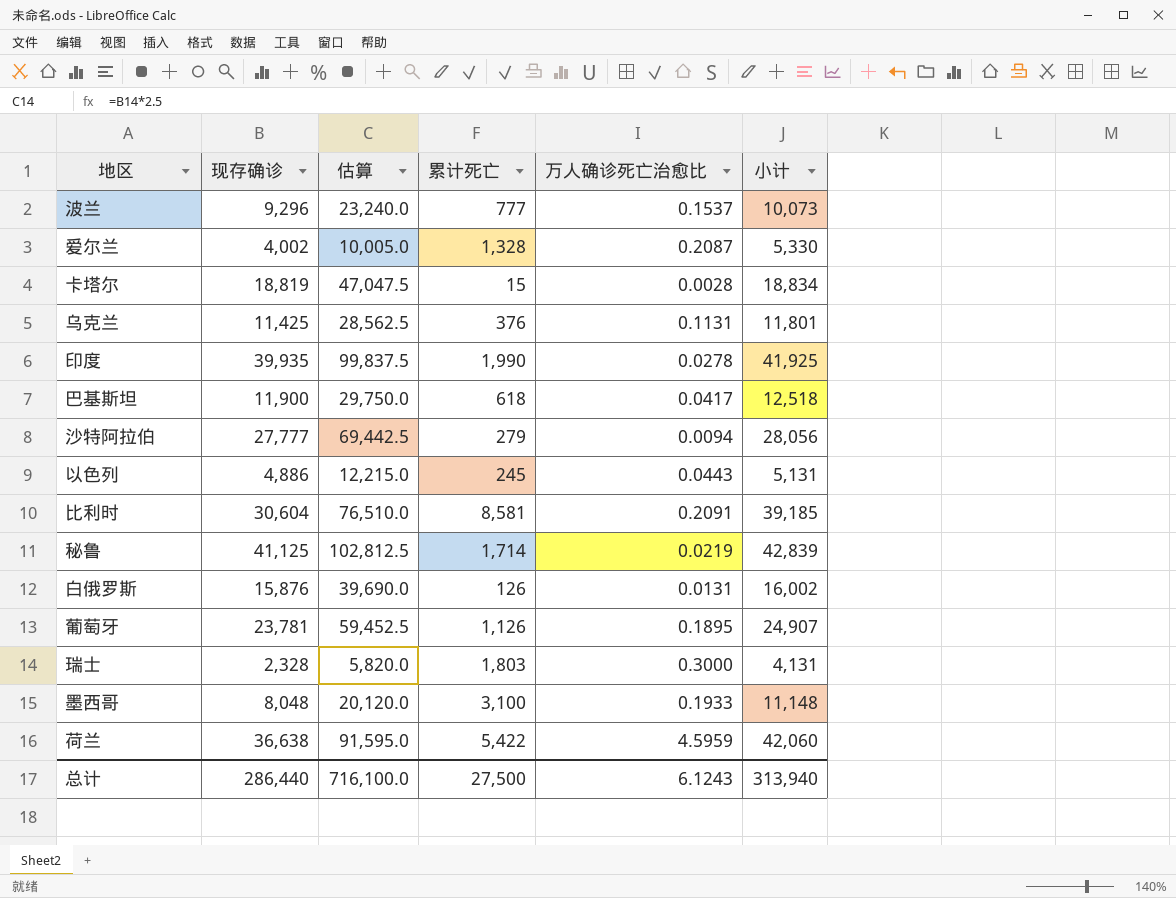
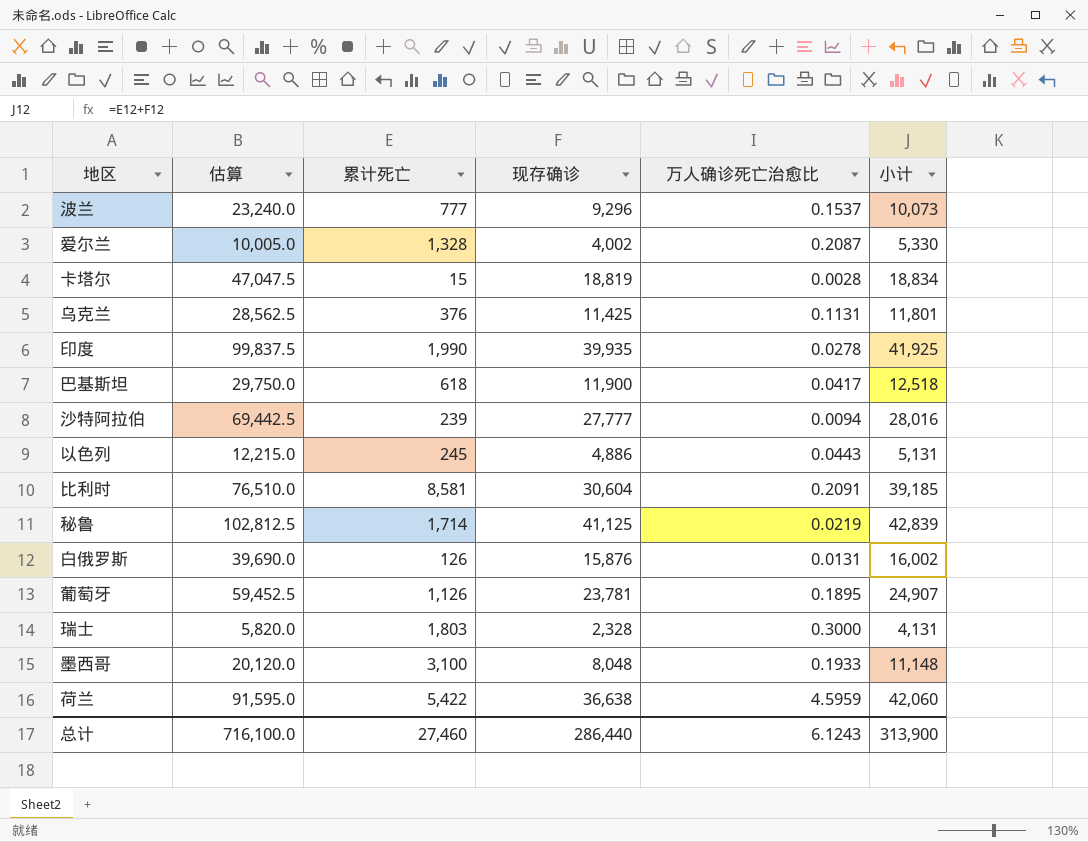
column 现存确诊 | position: 2 -> 4
沙特阿拉伯 | 累计死亡: 279 -> 239
沙特阿拉伯 | 小计: 28,056 -> 28,016
总计 | 累计死亡: 27,500 -> 27,460
总计 | 小计: 313,940 -> 313,900

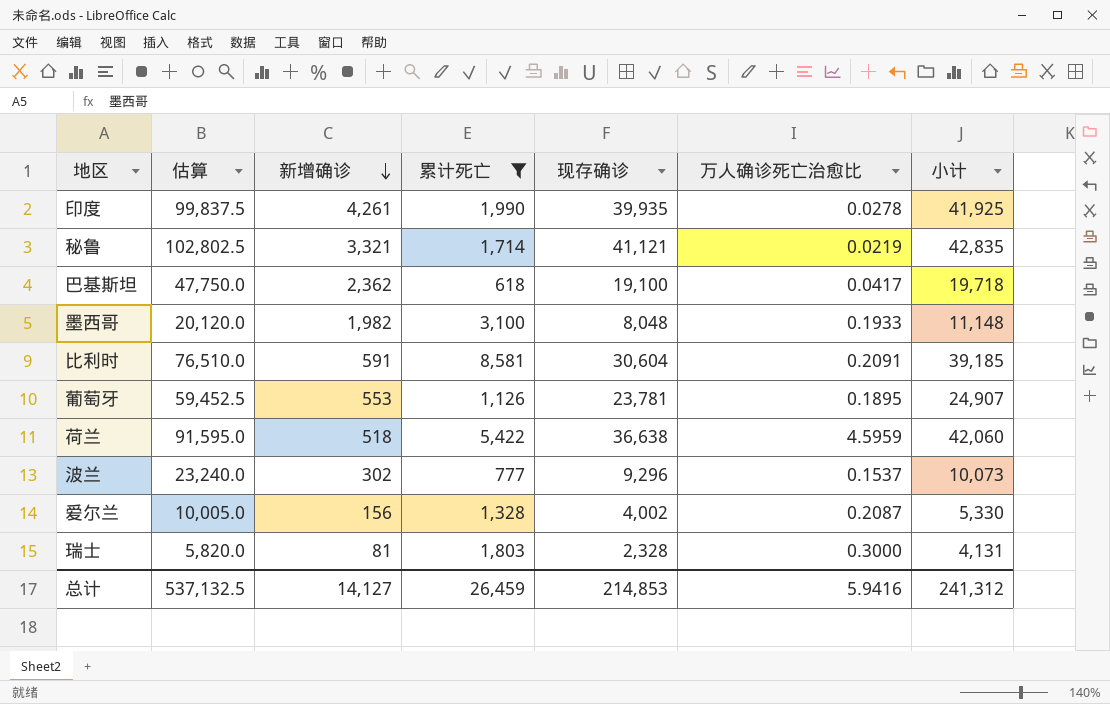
filter: none -> 累计死亡 >= 618
row order: none -> 新增确诊 descending
column 新增确诊 | position: none -> 3
秘鲁 | 估算: 102,812.5 -> 102,802.5
秘鲁 | 现存确诊: 41,125 -> 41,121
秘鲁 | 小计: 42,839 -> 42,835
巴基斯坦 | 估算: 29,750.0 -> 47,750.0
巴基斯坦 | 现存确诊: 11,900 -> 19,100
巴基斯坦 | 小计: 12,518 -> 19,718
总计 | 估算: 716,100.0 -> 537,132.5
总计 | 累计死亡: 27,460 -> 26,459
总计 | 现存确诊: 286,440 -> 214,853
总计 | 万人确诊死亡治愈比: 6.1243 -> 5.9416
总计 | 小计: 313,900 -> 241,312

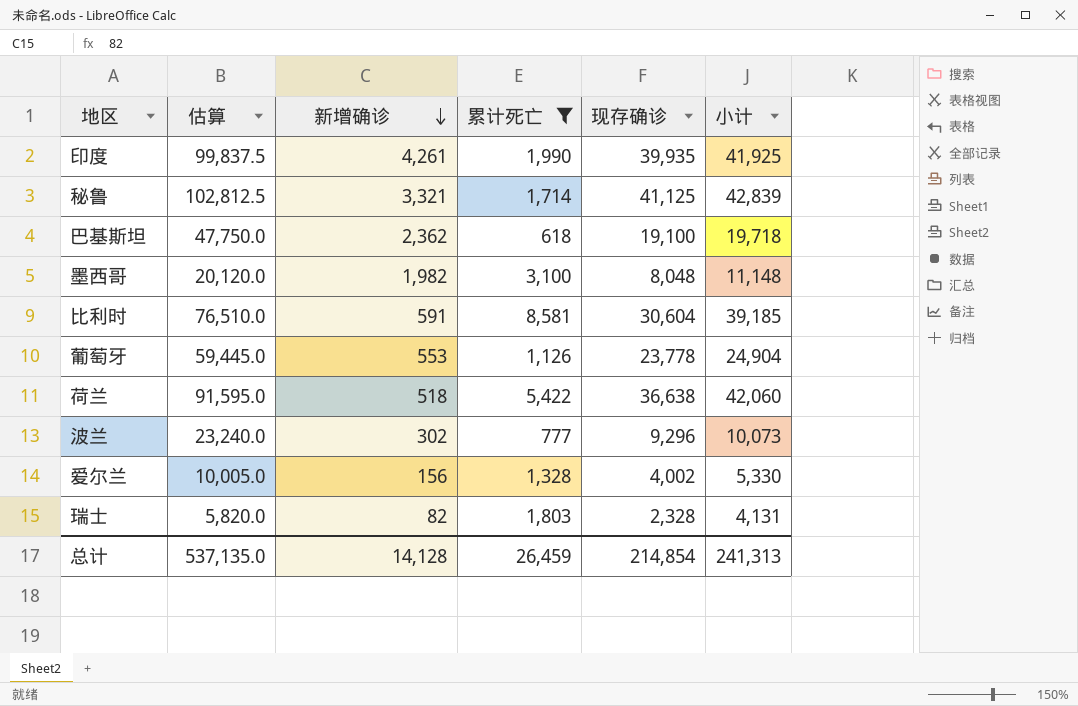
column 万人确诊死亡治愈比 | position: 6 -> none
秘鲁 | 估算: 102,802.5 -> 102,812.5
秘鲁 | 现存确诊: 41,121 -> 41,125
秘鲁 | 小计: 42,835 -> 42,839
葡萄牙 | 估算: 59,452.5 -> 59,445.0
葡萄牙 | 现存确诊: 23,781 -> 23,778
葡萄牙 | 小计: 24,907 -> 24,904
瑞士 | 新增确诊: 81 -> 82
总计 | 估算: 537,132.5 -> 537,135.0
总计 | 新增确诊: 14,127 -> 14,128
总计 | 现存确诊: 214,853 -> 214,854
总计 | 小计: 241,312 -> 241,313

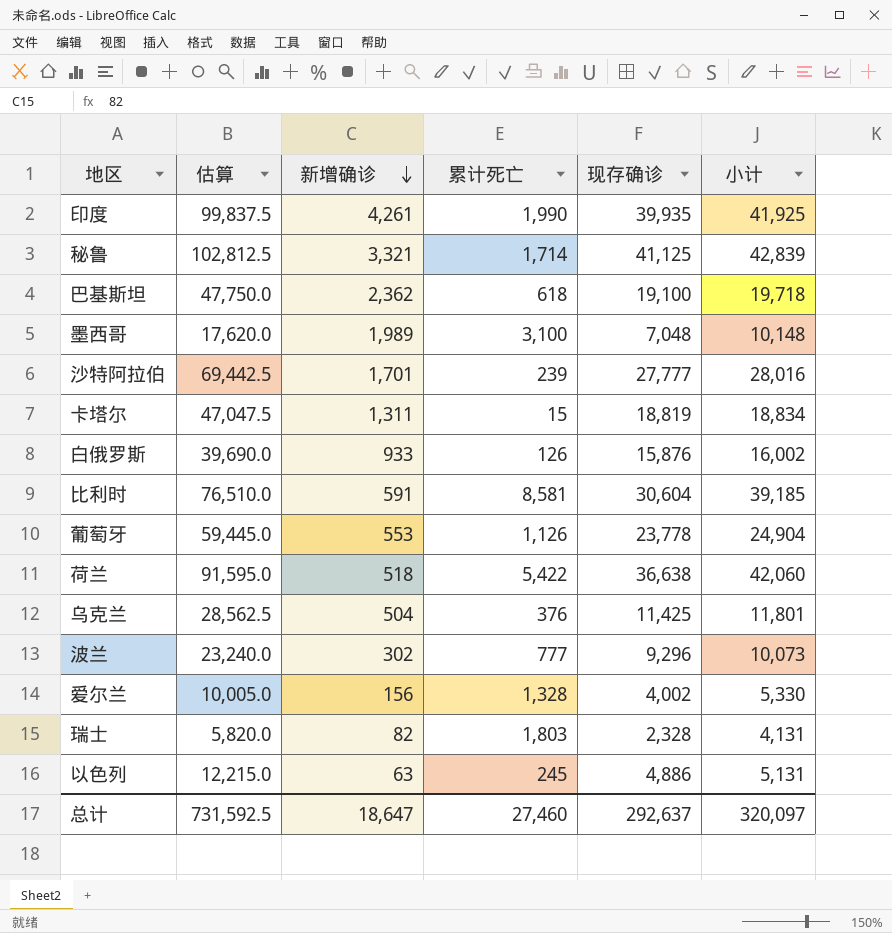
filter: 累计死亡 >= 618 -> none
墨西哥 | 估算: 20,120.0 -> 17,620.0
墨西哥 | 新增确诊: 1,982 -> 1,989
墨西哥 | 现存确诊: 8,048 -> 7,048
墨西哥 | 小计: 11,148 -> 10,148
总计 | 估算: 537,135.0 -> 731,592.5
总计 | 新增确诊: 14,128 -> 18,647
总计 | 累计死亡: 26,459 -> 27,460
总计 | 现存确诊: 214,854 -> 292,637
总计 | 小计: 241,313 -> 320,097

